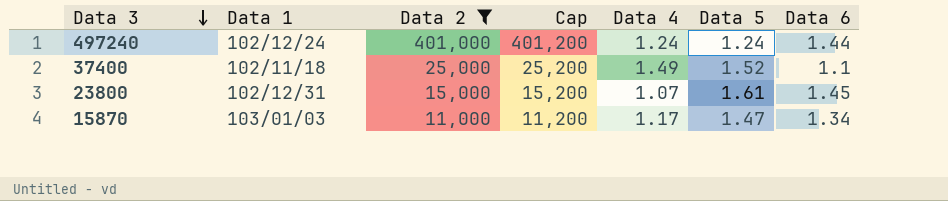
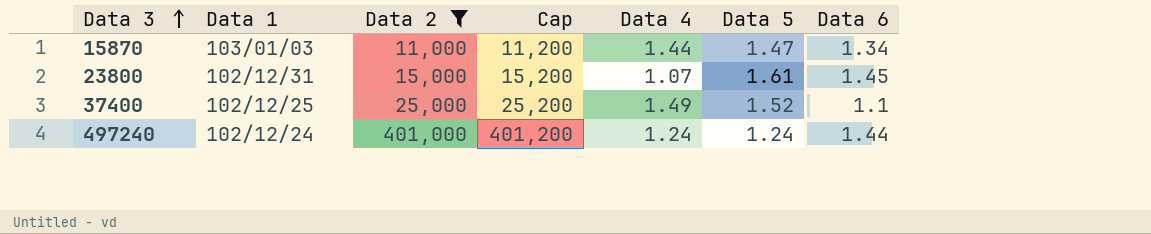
row order: Data 3 descending -> Data 3 ascending
15870 | Data 4: 1.17 -> 1.44
37400 | Data 1: 102/11/18 -> 102/12/25

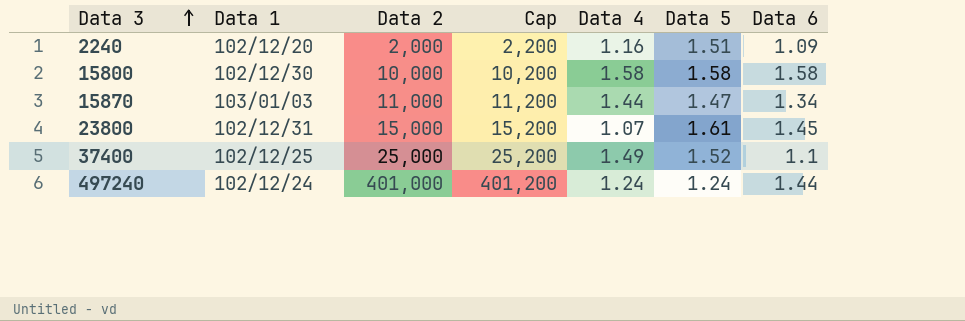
filter: Data 2 >= 11,000 -> none

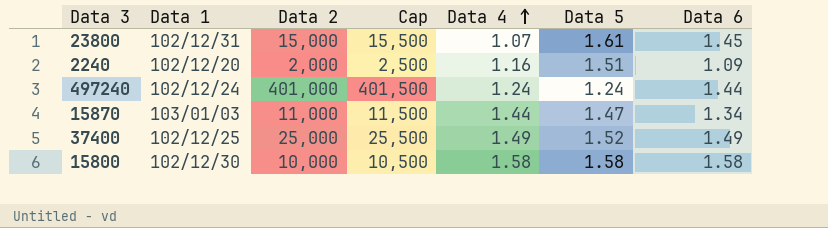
row order: Data 3 ascending -> Data 4 ascending
column Cap | formula: [Data 2] + 200 -> [Data 2] + 500
37400 | Data 6: 1.1 -> 1.49

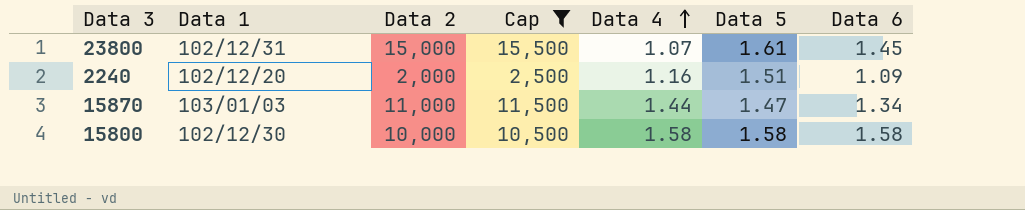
filter: none -> Cap <= 15,500

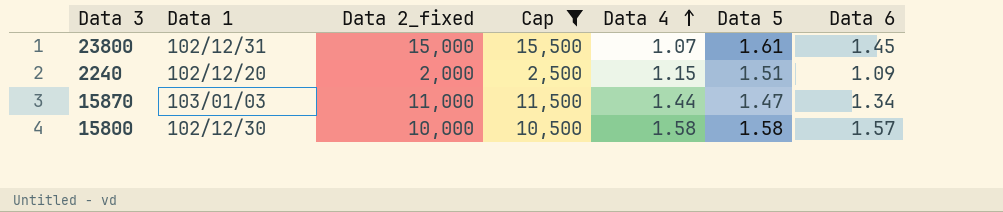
column name: Data 2 -> Data 2_fixed
2240 | Data 4: 1.16 -> 1.15
15800 | Data 6: 1.58 -> 1.57

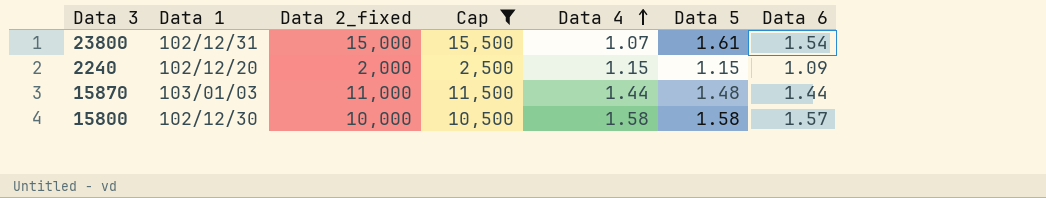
23800 | Data 6: 1.45 -> 1.54
2240 | Data 5: 1.51 -> 1.15
15870 | Data 5: 1.47 -> 1.48
15870 | Data 6: 1.34 -> 1.44

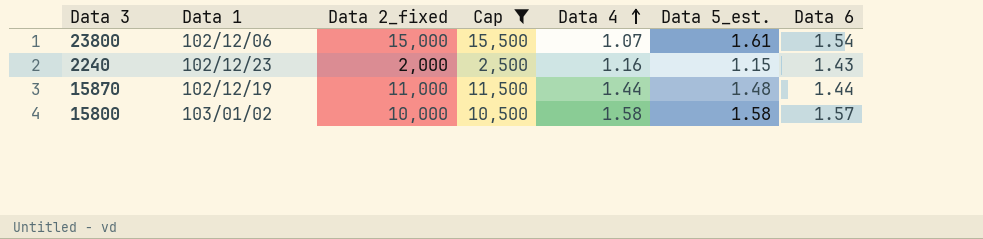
column name: Data 5 -> Data 5_est.
23800 | Data 1: 102/12/31 -> 102/12/06
2240 | Data 1: 102/12/20 -> 102/12/23
2240 | Data 4: 1.15 -> 1.16
2240 | Data 6: 1.09 -> 1.43
15870 | Data 1: 103/01/03 -> 102/12/19
15800 | Data 1: 102/12/30 -> 103/01/02

